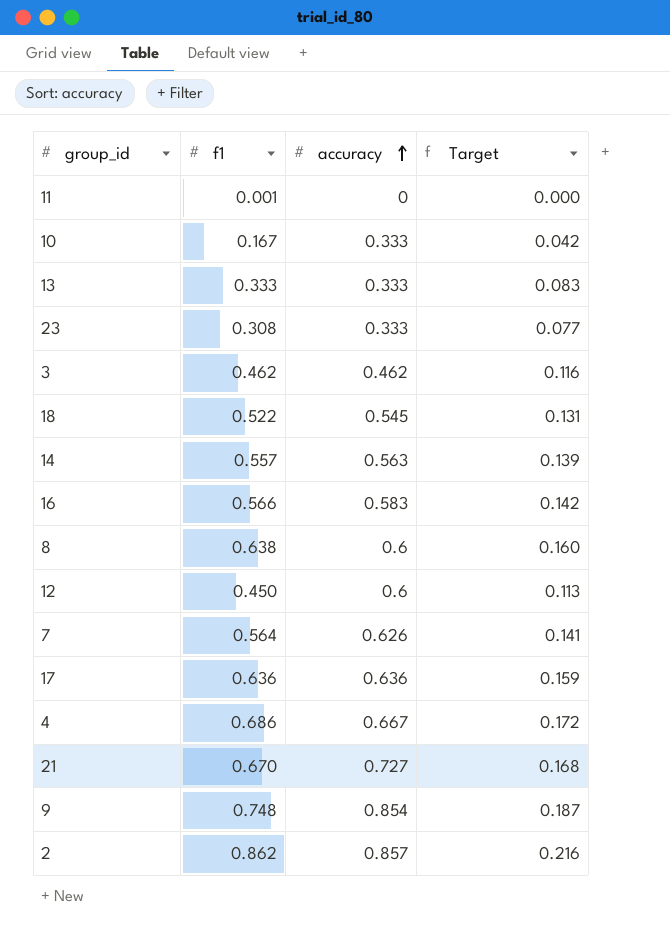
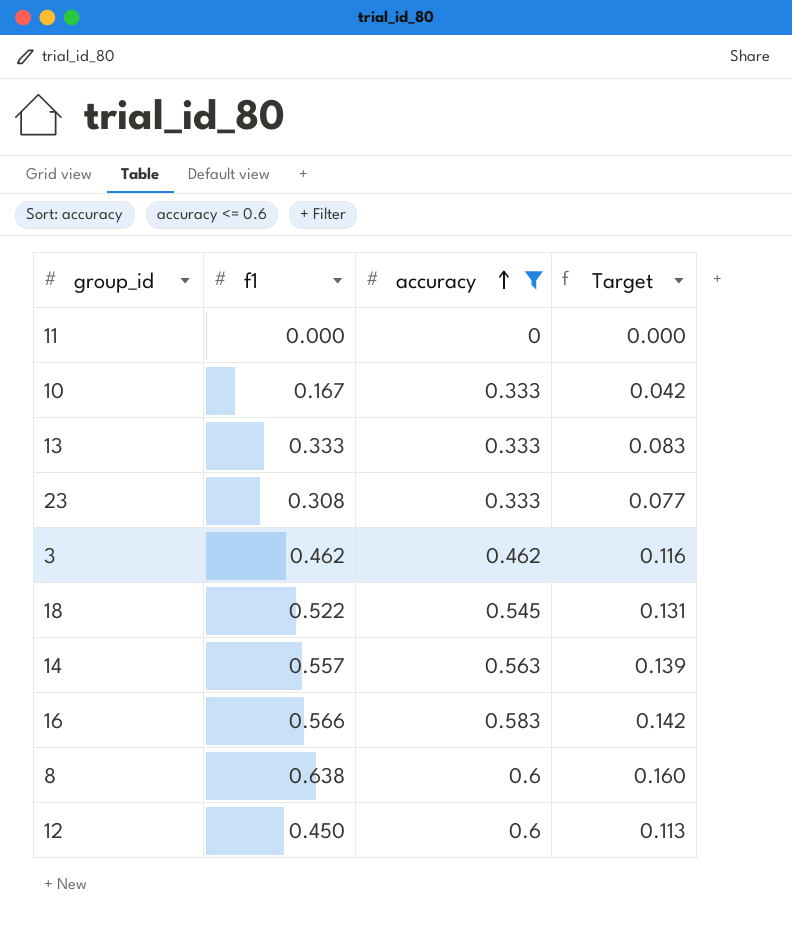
filter: none -> accuracy <= 0.6
11 | f1: 0.001 -> 0.000

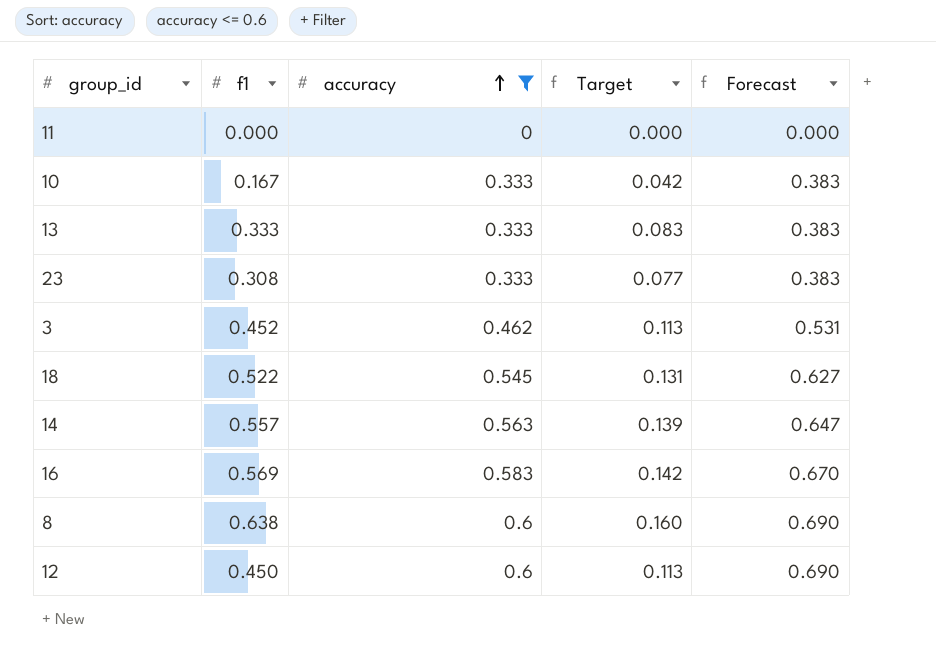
column Forecast | formula: none -> [accuracy] * 1.15
3 | f1: 0.462 -> 0.452
3 | Target: 0.116 -> 0.113
16 | f1: 0.566 -> 0.569

